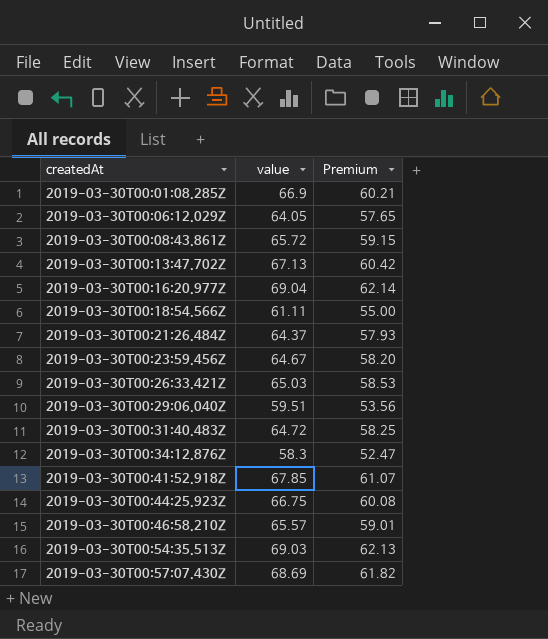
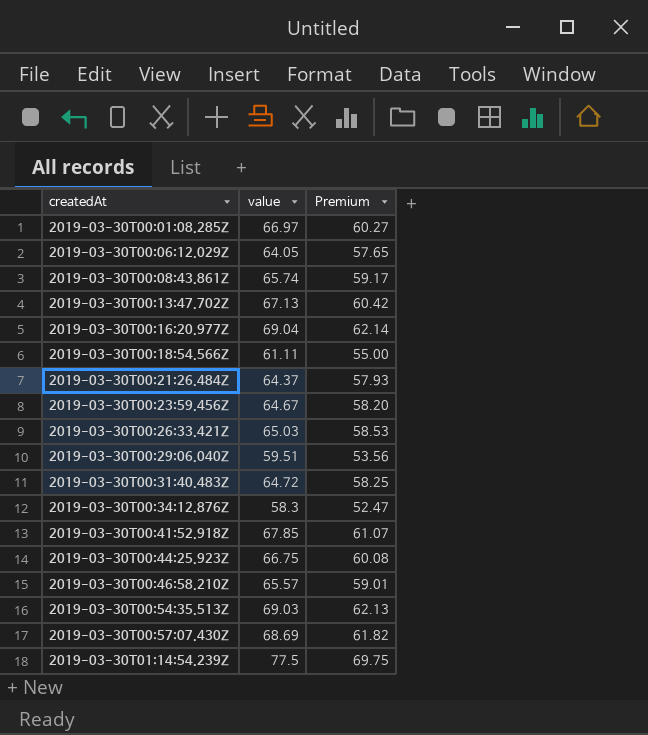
2019-03-30T00:01:08.285Z | value: 66.9 -> 66.97
2019-03-30T00:01:08.285Z | Premium: 60.21 -> 60.27
2019-03-30T00:08:43.861Z | value: 65.72 -> 65.74
2019-03-30T00:08:43.861Z | Premium: 59.15 -> 59.17
row 2019-03-30T01:14:54.239Z: none -> 77.5 | 69.75

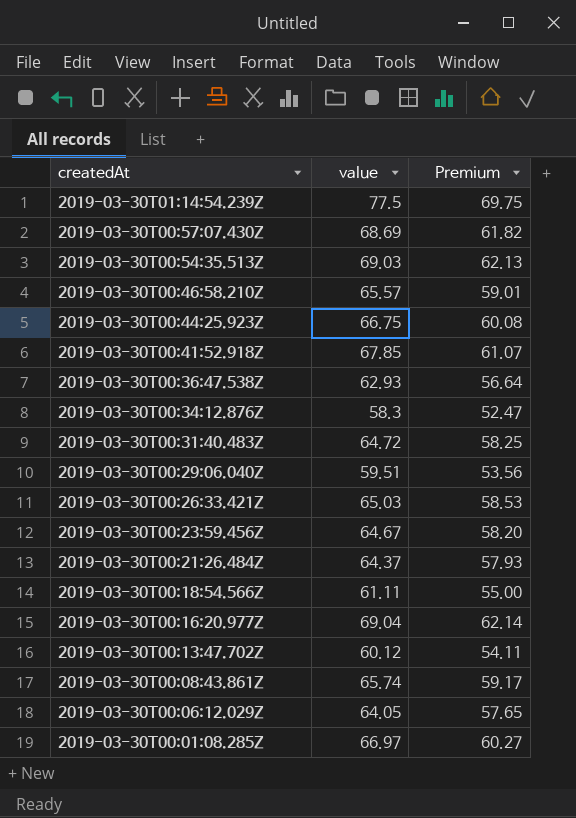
row order: createdAt ascending -> createdAt descending
row 2019-03-30T00:36:47.538Z: none -> 62.93 | 56.64
2019-03-30T00:13:47.702Z | value: 67.13 -> 60.12
2019-03-30T00:13:47.702Z | Premium: 60.42 -> 54.11

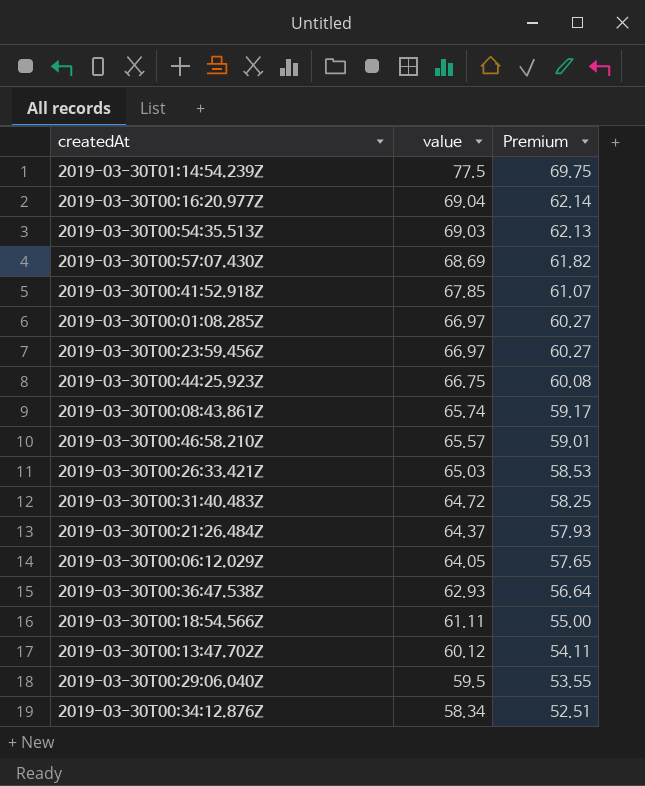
row order: createdAt descending -> value descending
2019-03-30T00:23:59.456Z | value: 64.67 -> 66.97
2019-03-30T00:23:59.456Z | Premium: 58.20 -> 60.27
2019-03-30T00:29:06.040Z | value: 59.51 -> 59.5
2019-03-30T00:29:06.040Z | Premium: 53.56 -> 53.55
2019-03-30T00:34:12.876Z | value: 58.3 -> 58.34
2019-03-30T00:34:12.876Z | Premium: 52.47 -> 52.51

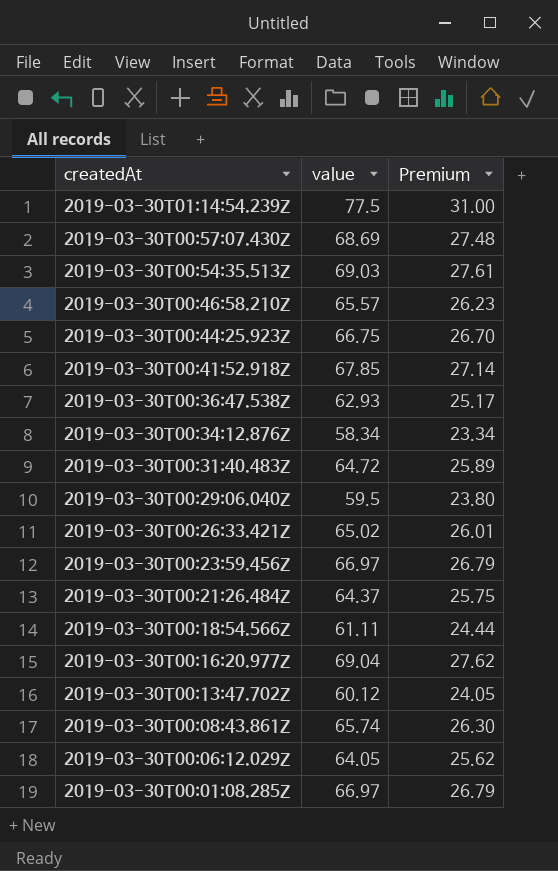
row order: value descending -> createdAt descending
column Premium | formula: [value] * 0.9 -> [value] * 0.4
2019-03-30T00:26:33.421Z | value: 65.03 -> 65.02

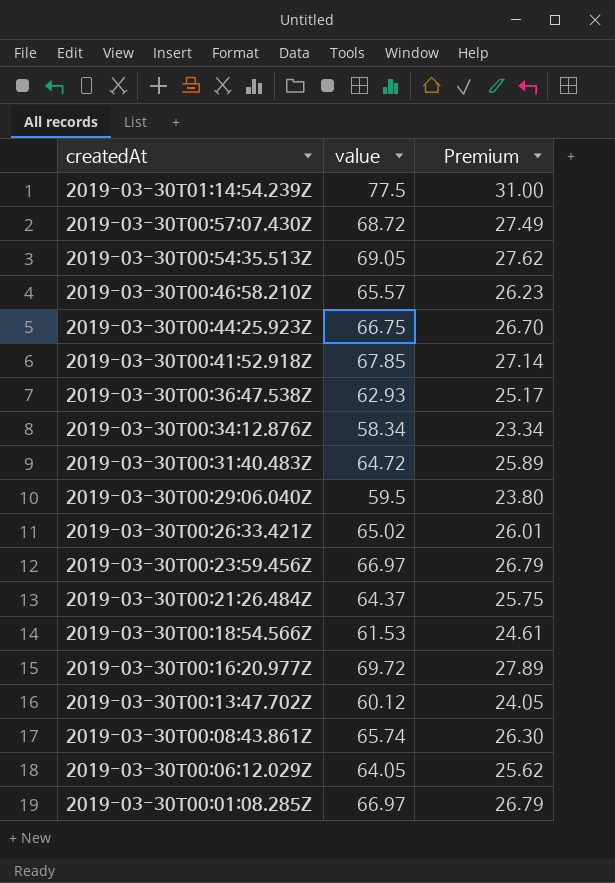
2019-03-30T00:57:07.430Z | value: 68.69 -> 68.72
2019-03-30T00:57:07.430Z | Premium: 27.48 -> 27.49
2019-03-30T00:54:35.513Z | value: 69.03 -> 69.05
2019-03-30T00:54:35.513Z | Premium: 27.61 -> 27.62
2019-03-30T00:18:54.566Z | value: 61.11 -> 61.53
2019-03-30T00:18:54.566Z | Premium: 24.44 -> 24.61
2019-03-30T00:16:20.977Z | value: 69.04 -> 69.72
2019-03-30T00:16:20.977Z | Premium: 27.62 -> 27.89

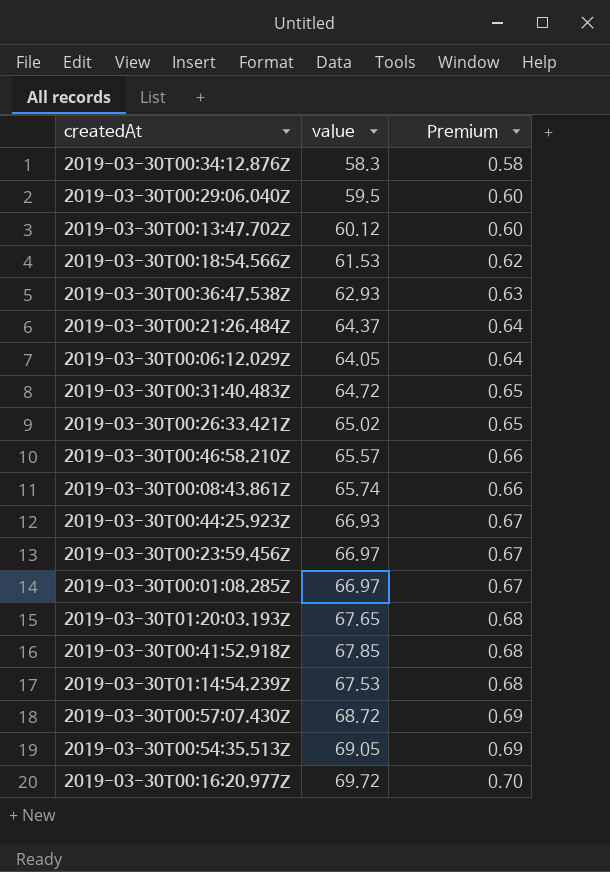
row order: createdAt descending -> Premium ascending
column Premium | formula: [value] * 0.4 -> [value] * 0.01
2019-03-30T00:34:12.876Z | value: 58.34 -> 58.3
2019-03-30T00:44:25.923Z | value: 66.75 -> 66.93
row 2019-03-30T01:20:03.193Z: none -> 67.65 | 0.68
2019-03-30T01:14:54.239Z | value: 77.5 -> 67.53

